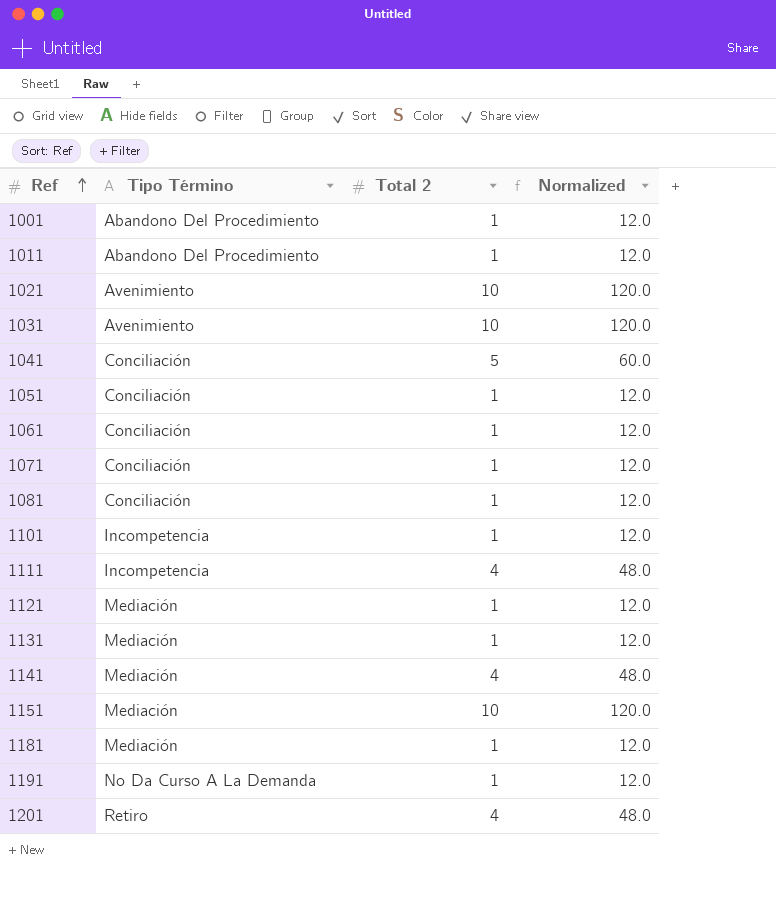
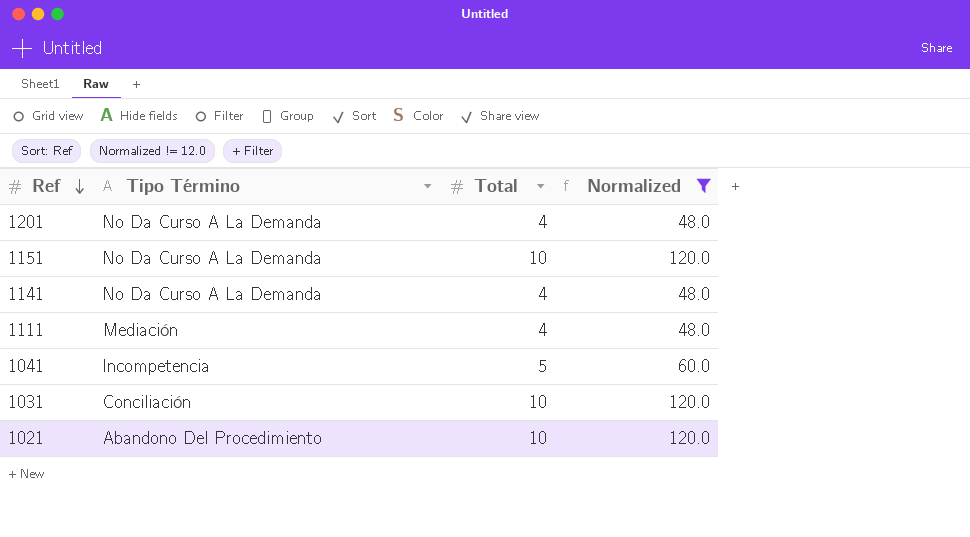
filter: none -> Normalized != 12.0
row order: Ref ascending -> Ref descending
column name: Total 2 -> Total
1201 | Tipo Término: Retiro -> No Da Curso A La Demanda
1151 | Tipo Término: Mediación -> No Da Curso A La Demanda
1141 | Tipo Término: Mediación -> No Da Curso A La Demanda
1111 | Tipo Término: Incompetencia -> Mediación
1041 | Tipo Término: Conciliación -> Incompetencia
1031 | Tipo Término: Avenimiento -> Conciliación
1021 | Tipo Término: Avenimiento -> Abandono Del Procedimiento

